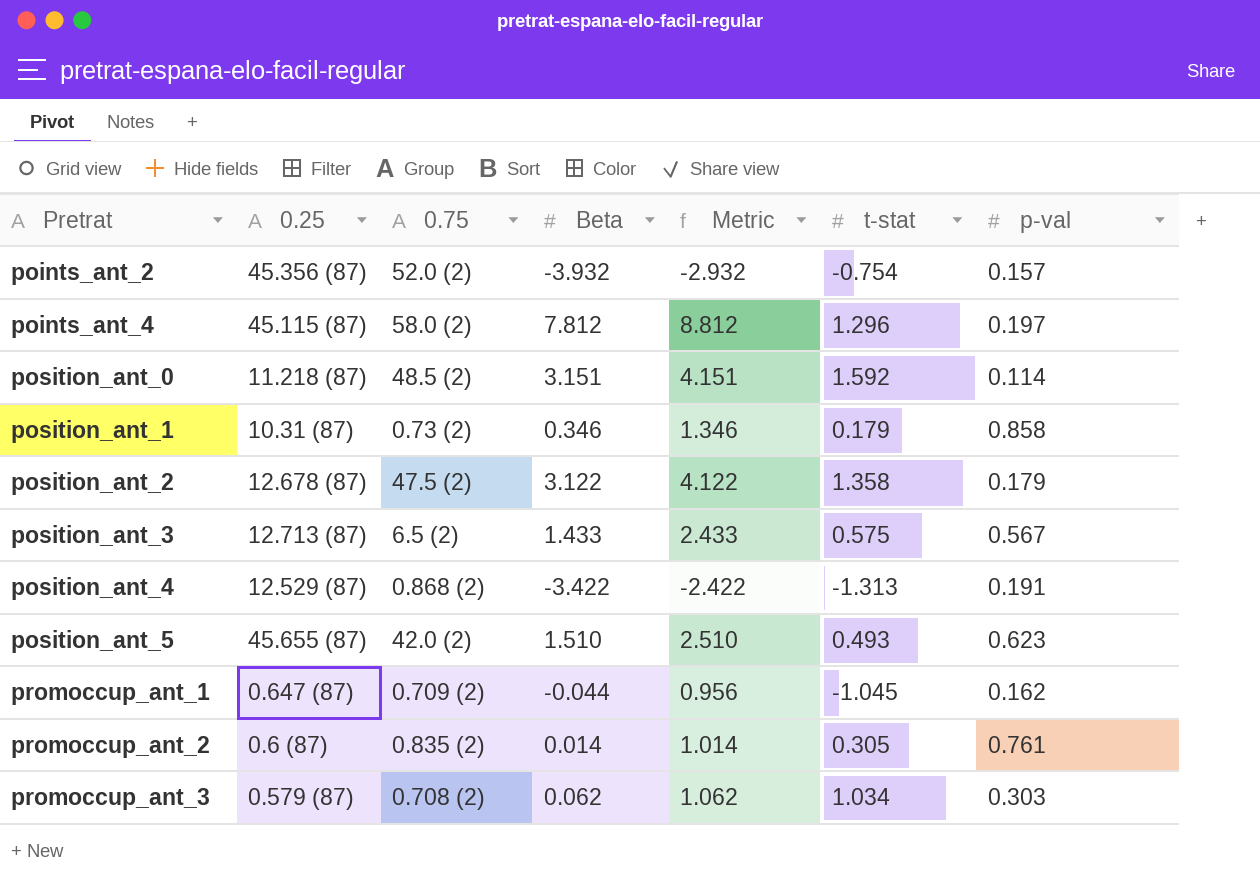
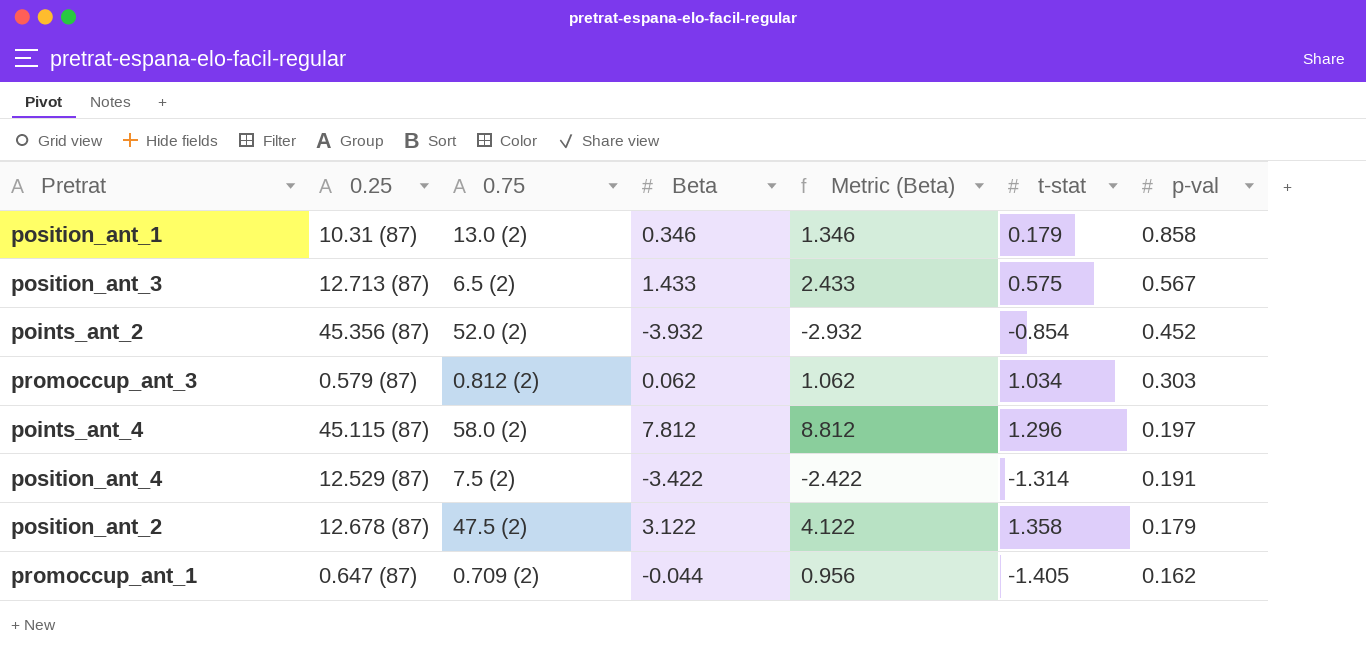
row order: Pretrat ascending -> p-val descending
column name: Metric -> Metric (Beta)
row position_ant_0: 11.218 (87) | 48.5 (2) | 3.151 | 4.151 | 1.592 | 0.114 -> none
row position_ant_5: 45.655 (87) | 42.0 (2) | 1.510 | 2.510 | 0.493 | 0.623 -> none
row promoccup_ant_2: 0.6 (87) | 0.835 (2) | 0.014 | 1.014 | 0.305 | 0.761 -> none
position_ant_1 | 0.75: 0.73 (2) -> 13.0 (2)
points_ant_2 | t-stat: -0.754 -> -0.854
points_ant_2 | p-val: 0.157 -> 0.452
promoccup_ant_3 | 0.75: 0.708 (2) -> 0.812 (2)
position_ant_4 | 0.75: 0.868 (2) -> 7.5 (2)
position_ant_4 | t-stat: -1.313 -> -1.314
promoccup_ant_1 | t-stat: -1.045 -> -1.405

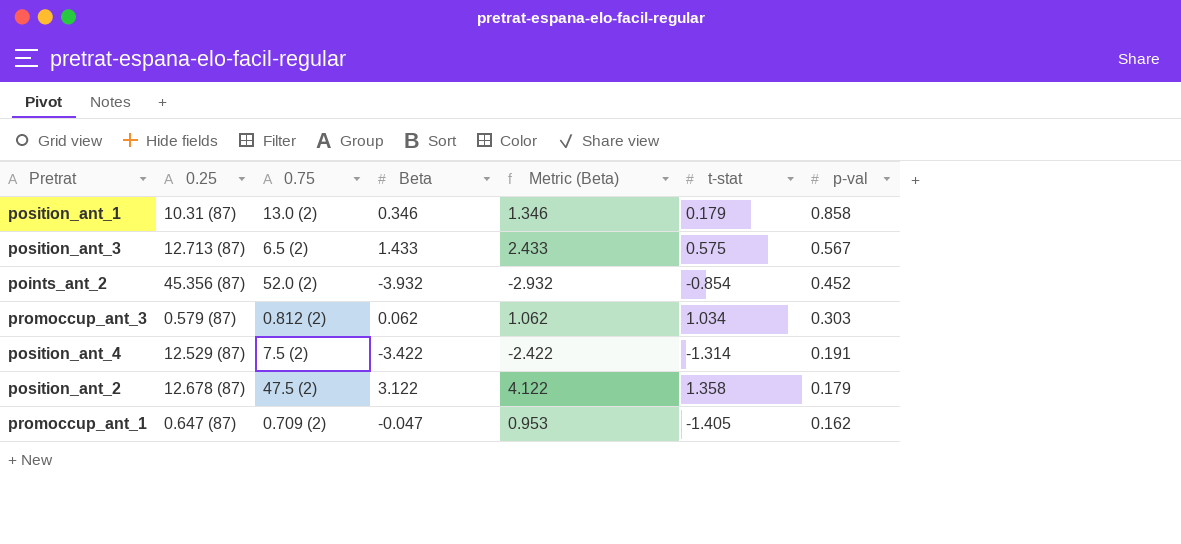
row points_ant_4: 45.115 (87) | 58.0 (2) | 7.812 | 8.812 | 1.296 | 0.197 -> none
promoccup_ant_1 | Beta: -0.044 -> -0.047
promoccup_ant_1 | Metric (Beta): 0.956 -> 0.953

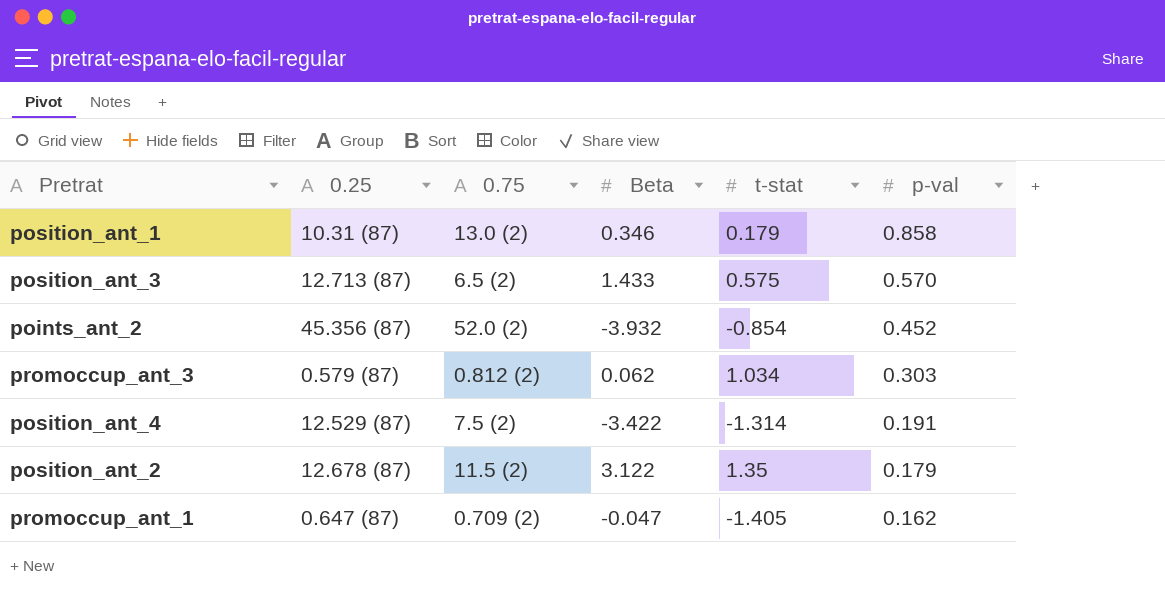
column Metric (Beta) | formula: [Beta] + 1 -> none
position_ant_3 | p-val: 0.567 -> 0.570
position_ant_2 | 0.75: 47.5 (2) -> 11.5 (2)
position_ant_2 | t-stat: 1.358 -> 1.35

